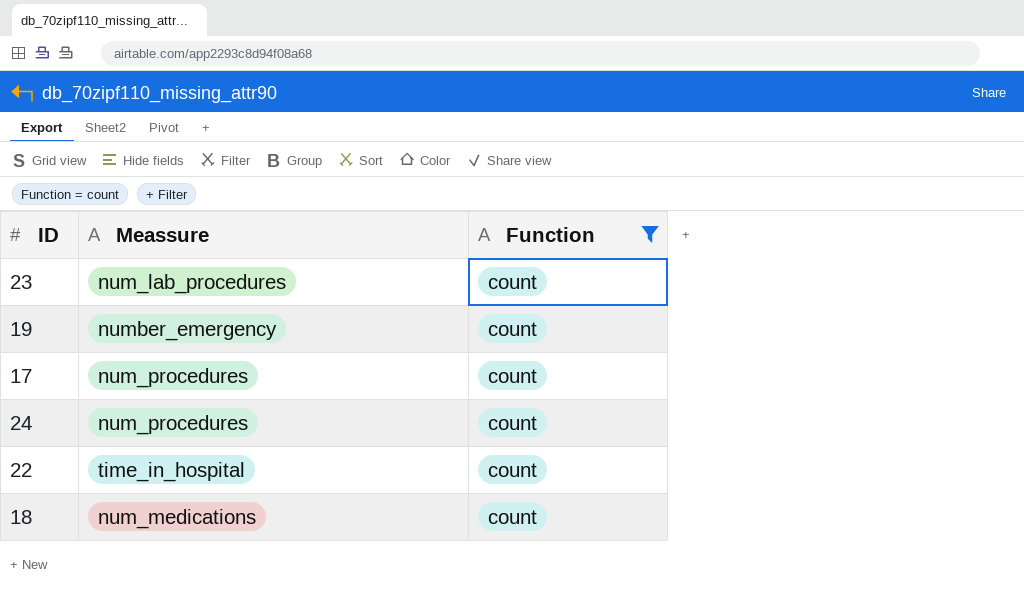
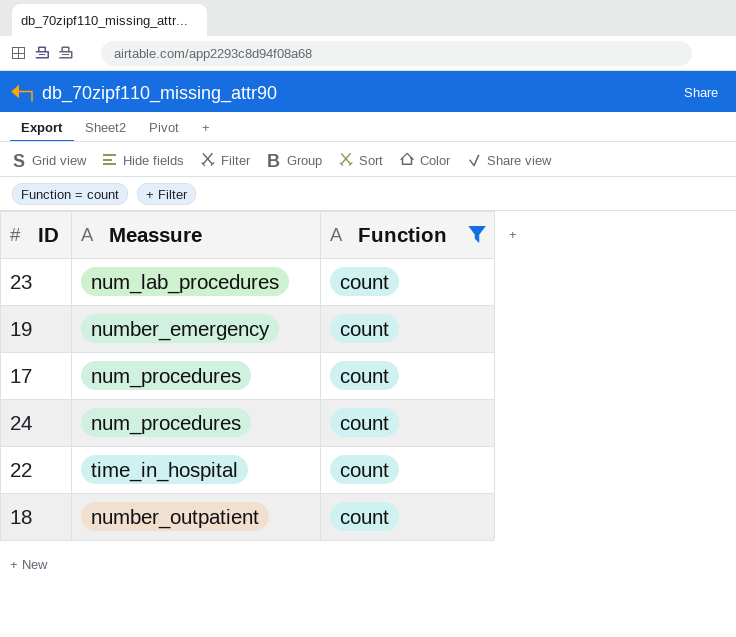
18 | Meassure: num_medications -> number_outpatient

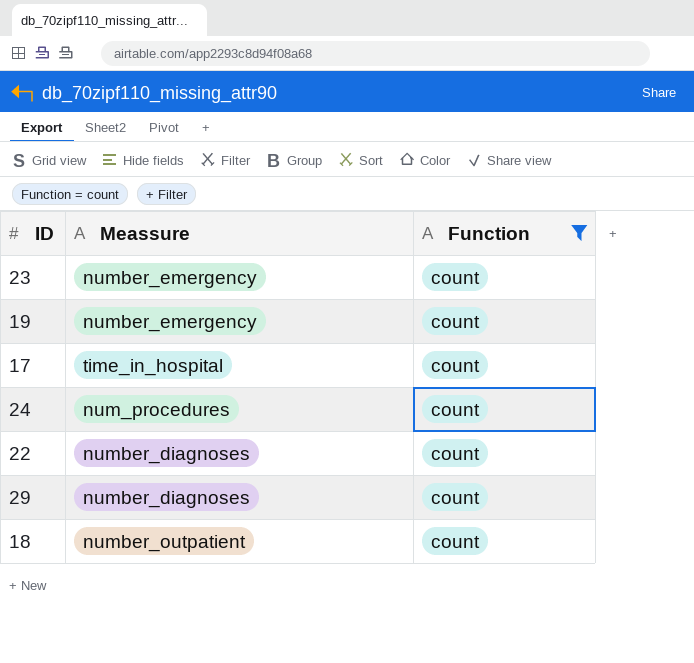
23 | Meassure: num_lab_procedures -> number_emergency
17 | Meassure: num_procedures -> time_in_hospital
22 | Meassure: time_in_hospital -> number_diagnoses
row 29: none -> number_diagnoses | count

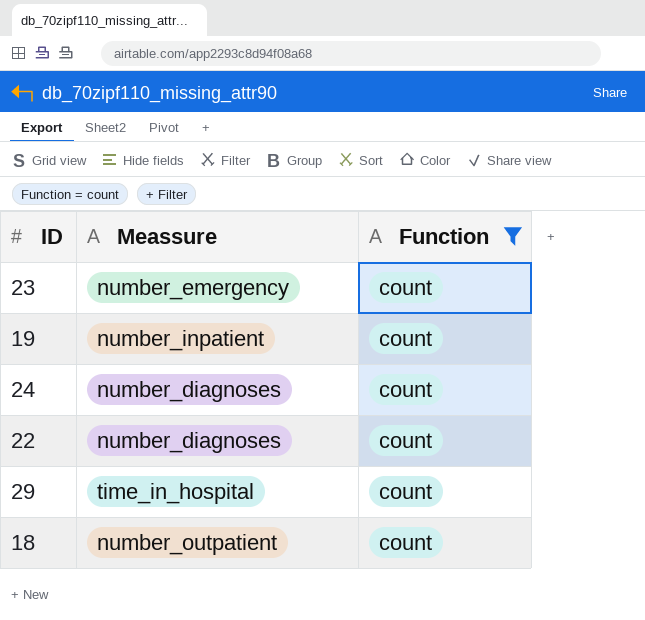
row 17: time_in_hospital | count -> none
19 | Meassure: number_emergency -> number_inpatient
24 | Meassure: num_procedures -> number_diagnoses
29 | Meassure: number_diagnoses -> time_in_hospital

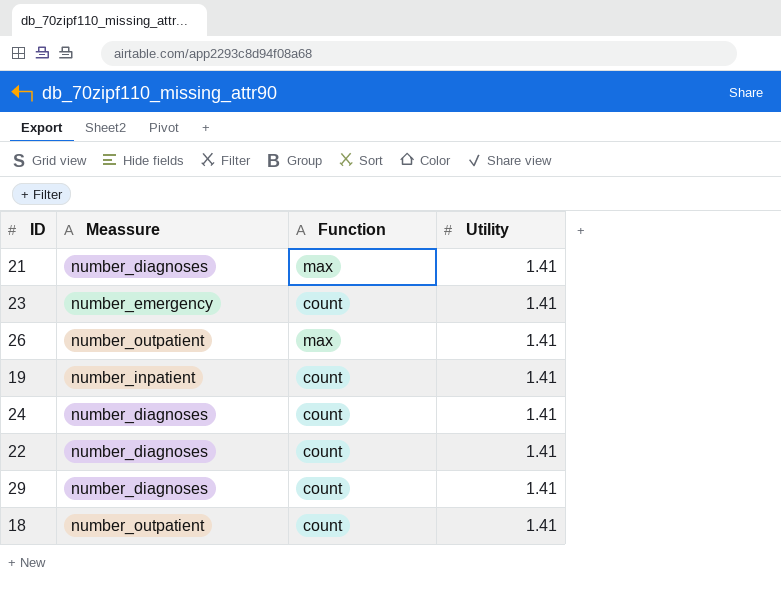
filter: Function = count -> none
column Utility | position: none -> 4
29 | Meassure: time_in_hospital -> number_diagnoses

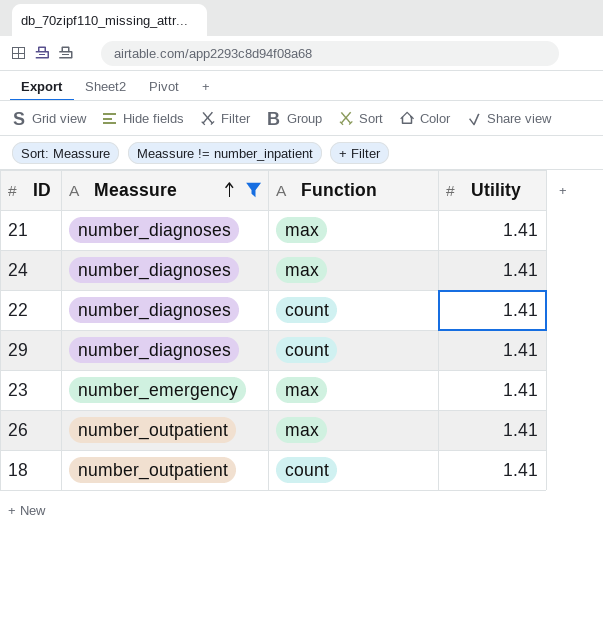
filter: none -> Meassure != number_inpatient
row order: none -> Meassure ascending
24 | Function: count -> max
23 | Function: count -> max

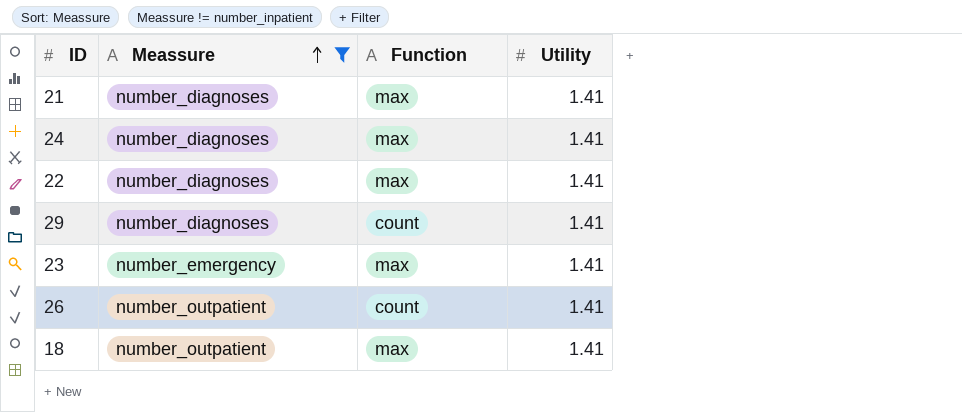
22 | Function: count -> max
26 | Function: max -> count
18 | Function: count -> max

